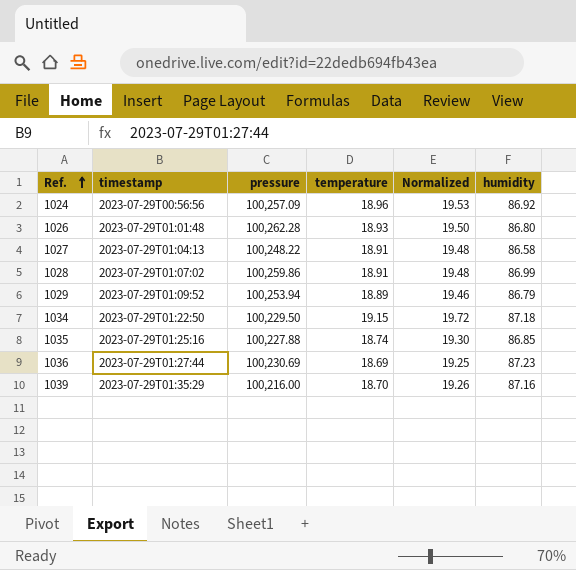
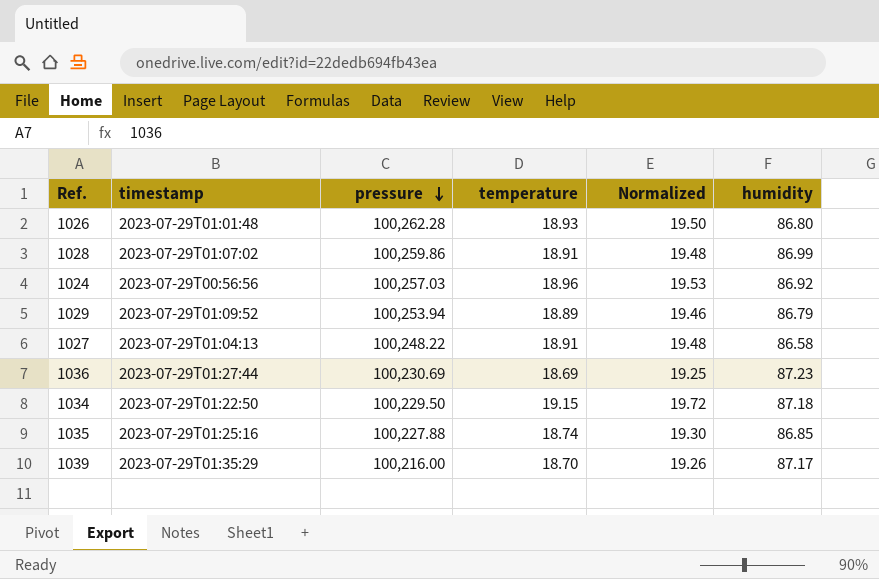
row order: Ref. ascending -> pressure descending
1024 | pressure: 100,257.09 -> 100,257.03
1039 | humidity: 87.16 -> 87.17

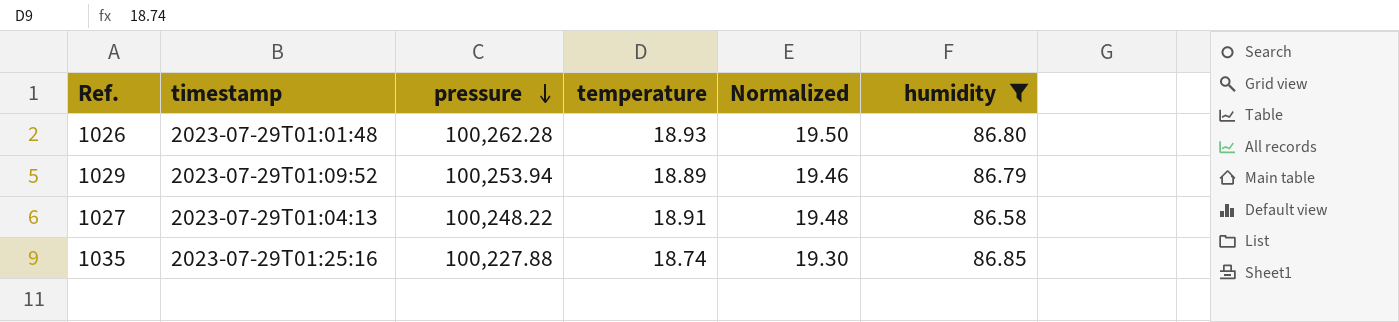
filter: none -> humidity <= 86.85

